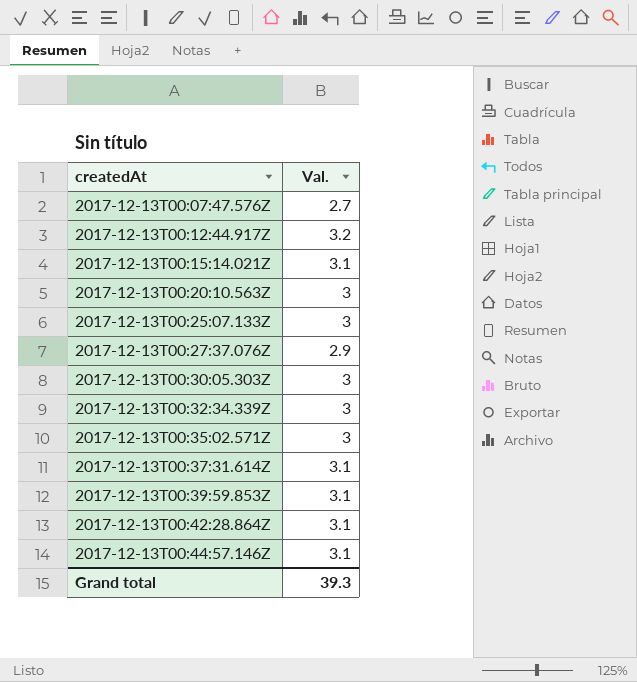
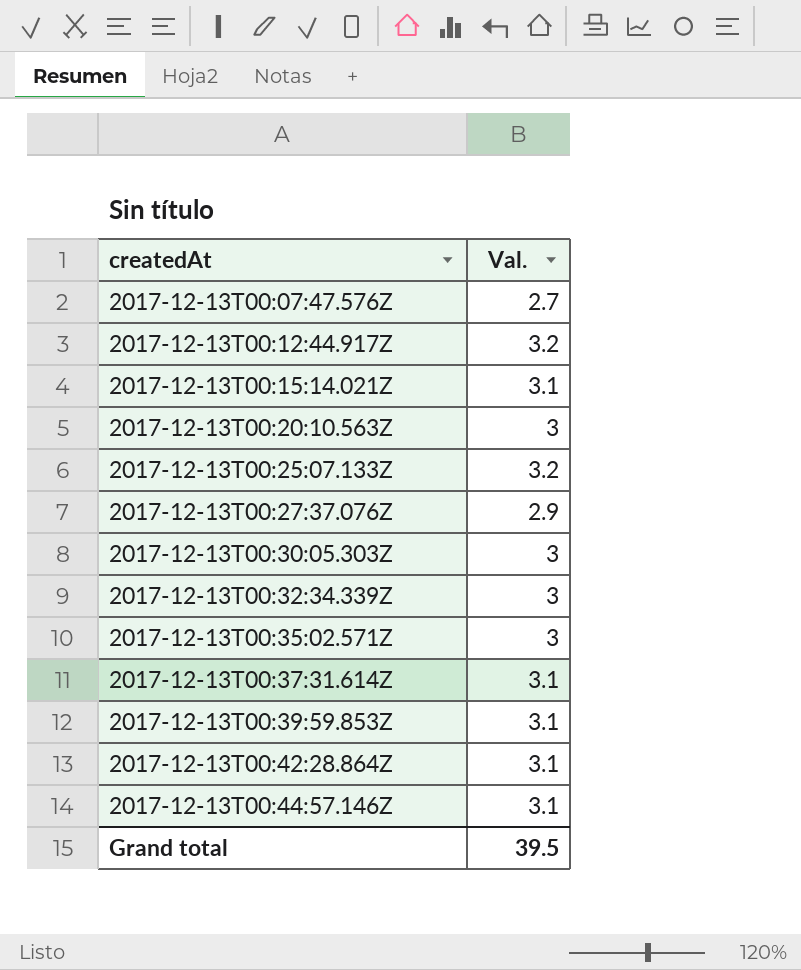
2017-12-13T00:25:07.133Z | Val.: 3 -> 3.2
Grand total | Val.: 39.3 -> 39.5

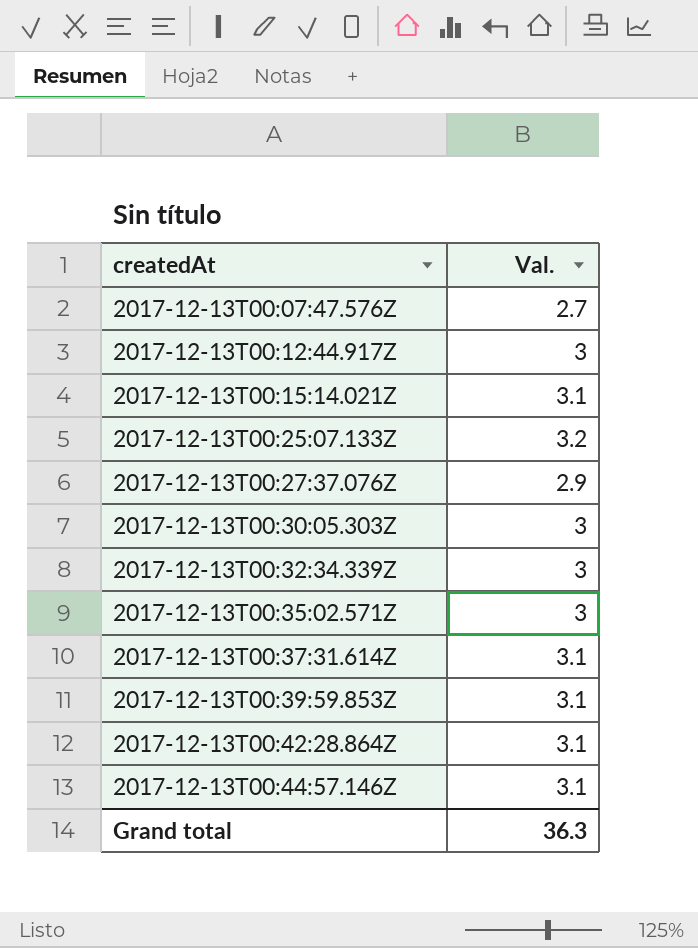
row 2017-12-13T00:20:10.563Z: 3 -> none
2017-12-13T00:12:44.917Z | Val.: 3.2 -> 3
Grand total | Val.: 39.5 -> 36.3

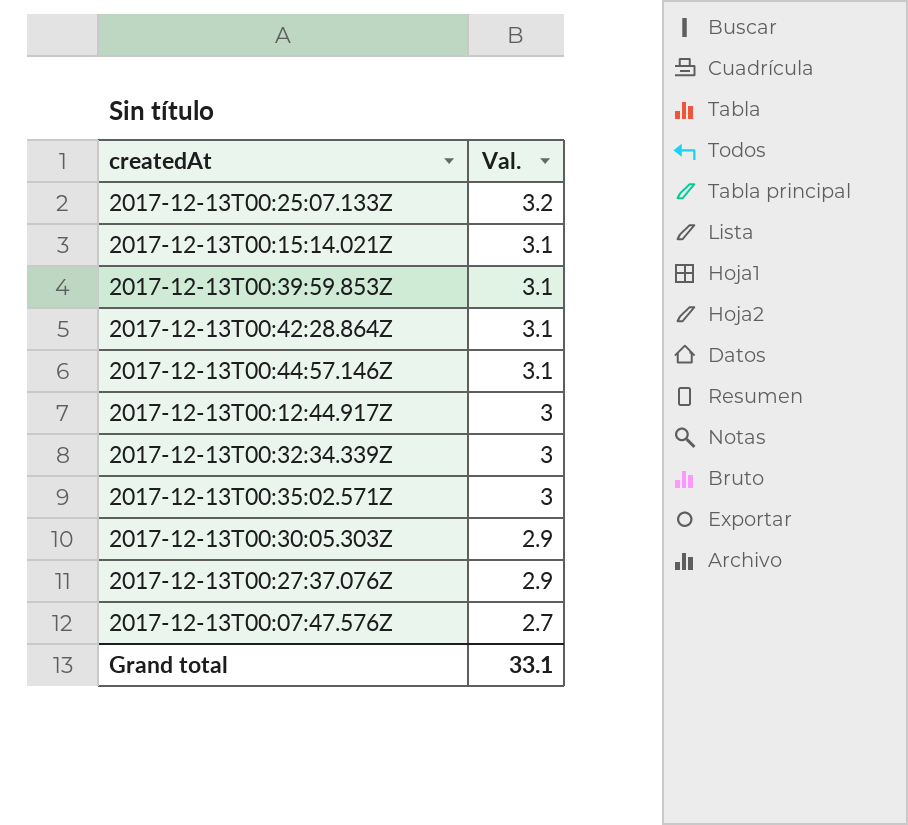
row order: createdAt ascending -> Val. descending
row 2017-12-13T00:37:31.614Z: 3.1 -> none
2017-12-13T00:30:05.303Z | Val.: 3 -> 2.9
Grand total | Val.: 36.3 -> 33.1

